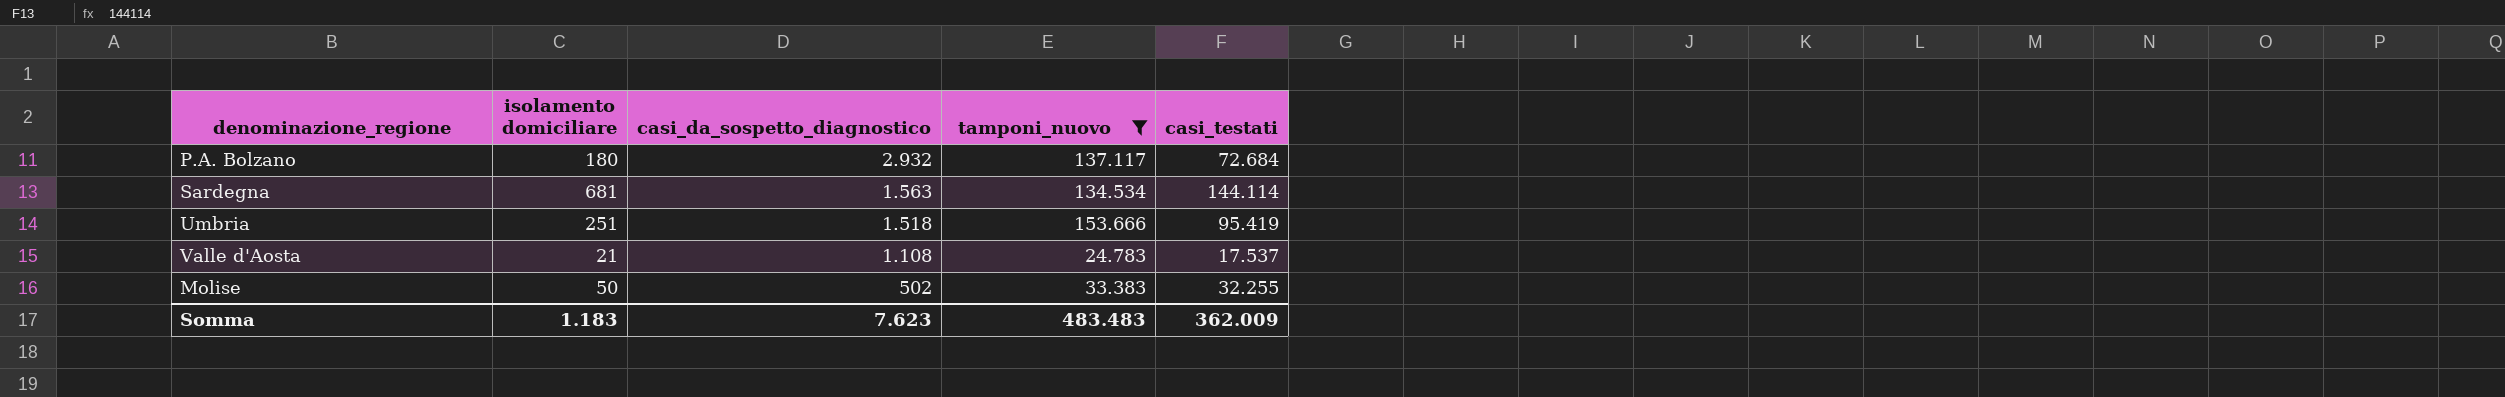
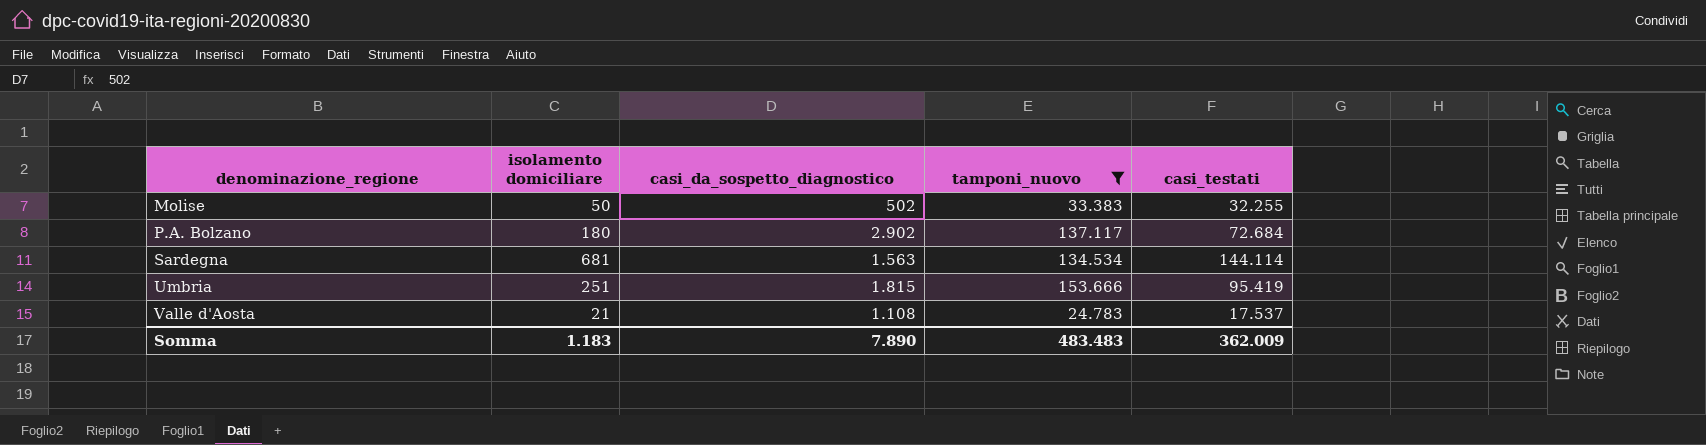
row order: casi_da_sospetto_diagnostico descending -> denominazione_regione ascending
P.A. Bolzano | casi_da_sospetto_diagnostico: 2.932 -> 2.902
Umbria | casi_da_sospetto_diagnostico: 1.518 -> 1.815
Somma | casi_da_sospetto_diagnostico: 7.623 -> 7.890

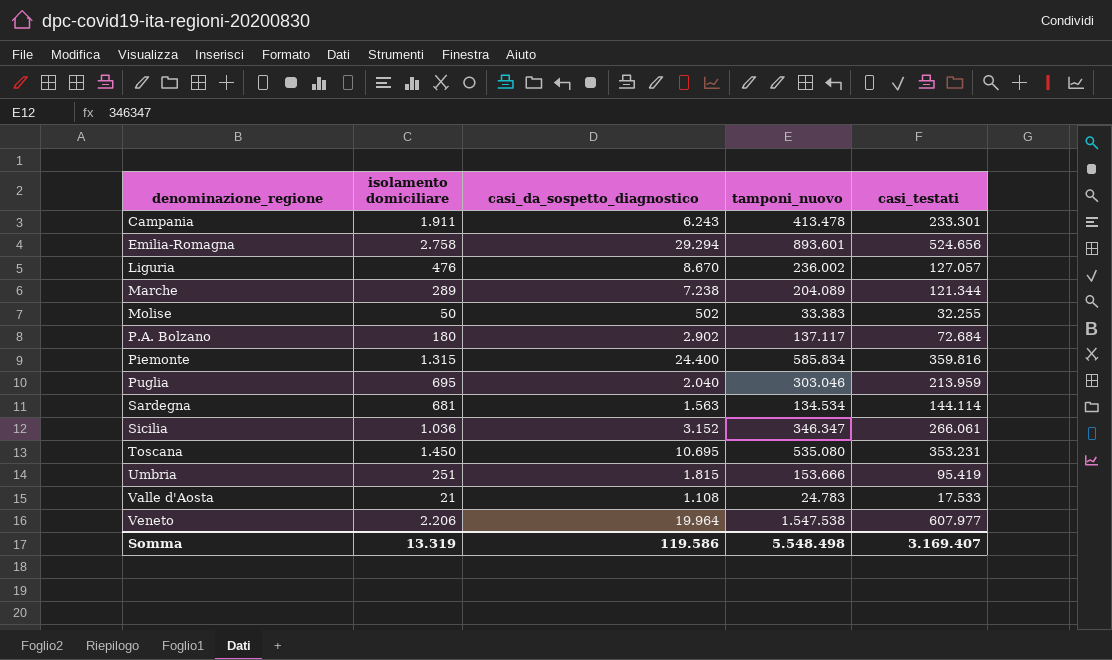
filter: tamponi_nuovo <= 153.666 -> none
Valle d'Aosta | casi_testati: 17.537 -> 17.533
Somma | isolamento domiciliare: 1.183 -> 13.319
Somma | casi_da_sospetto_diagnostico: 7.890 -> 119.586
Somma | tamponi_nuovo: 483.483 -> 5.548.498
Somma | casi_testati: 362.009 -> 3.169.407

